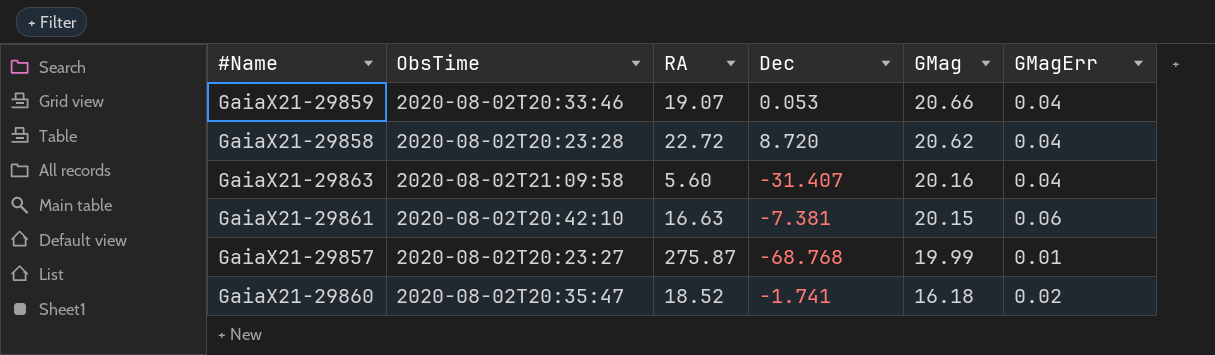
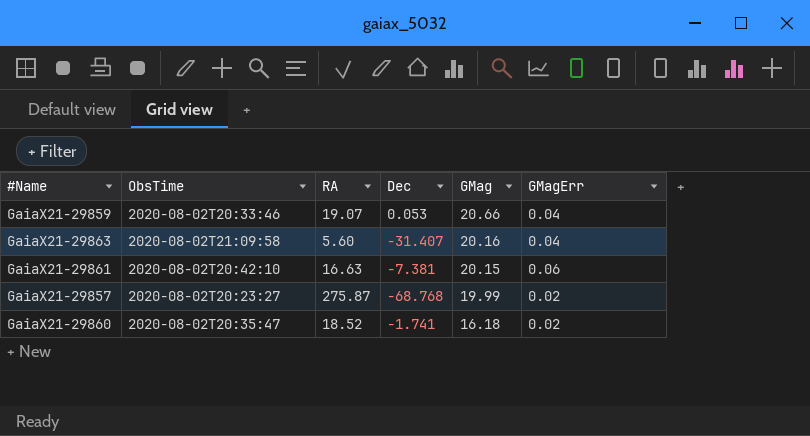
row GaiaX21-29858: 2020-08-02T20:23:28 | 22.72 | 8.720 | 20.62 | 0.04 -> none
GaiaX21-29857 | GMagErr: 0.01 -> 0.02

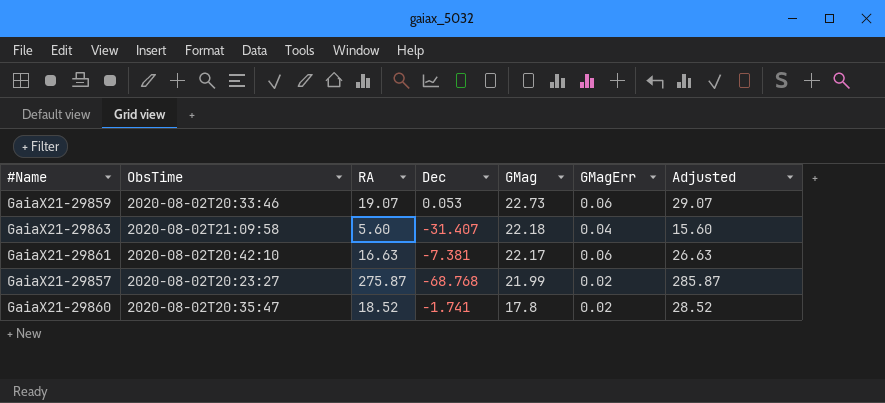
column Adjusted | formula: none -> [RA] + 10
GaiaX21-29859 | GMag: 20.66 -> 22.73
GaiaX21-29859 | GMagErr: 0.04 -> 0.06
GaiaX21-29863 | GMag: 20.16 -> 22.18
GaiaX21-29861 | GMag: 20.15 -> 22.17
GaiaX21-29857 | GMag: 19.99 -> 21.99
GaiaX21-29860 | GMag: 16.18 -> 17.8

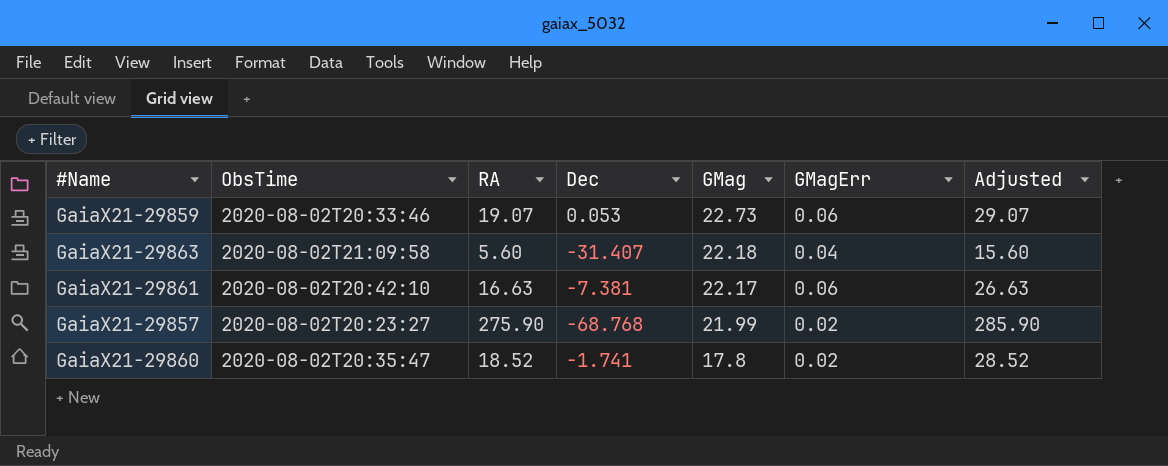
GaiaX21-29857 | RA: 275.87 -> 275.90
GaiaX21-29857 | Adjusted: 285.87 -> 285.90

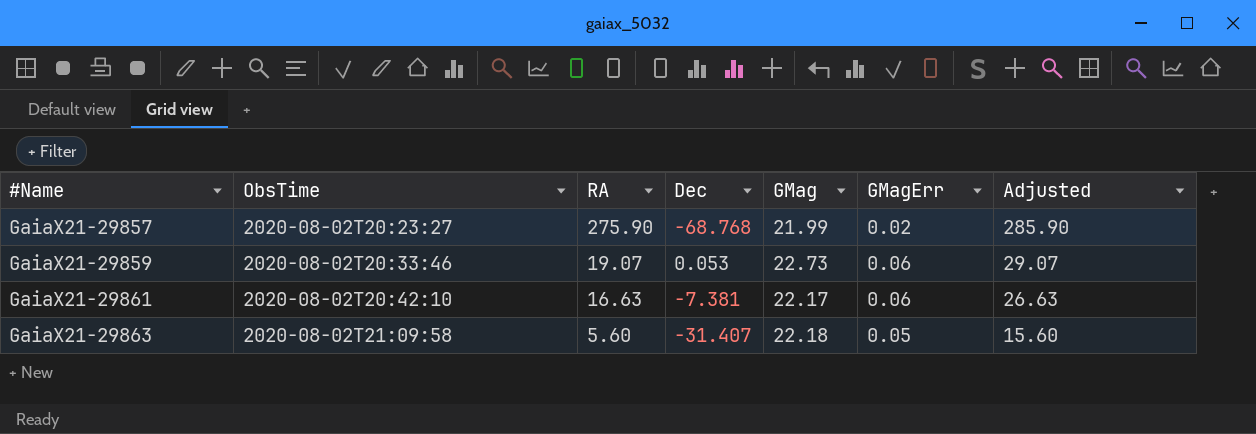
row order: GMag descending -> #Name ascending
row GaiaX21-29860: 2020-08-02T20:35:47 | 18.52 | -1.741 | 17.8 | 0.02 | 28.52 -> none
GaiaX21-29863 | GMagErr: 0.04 -> 0.05

